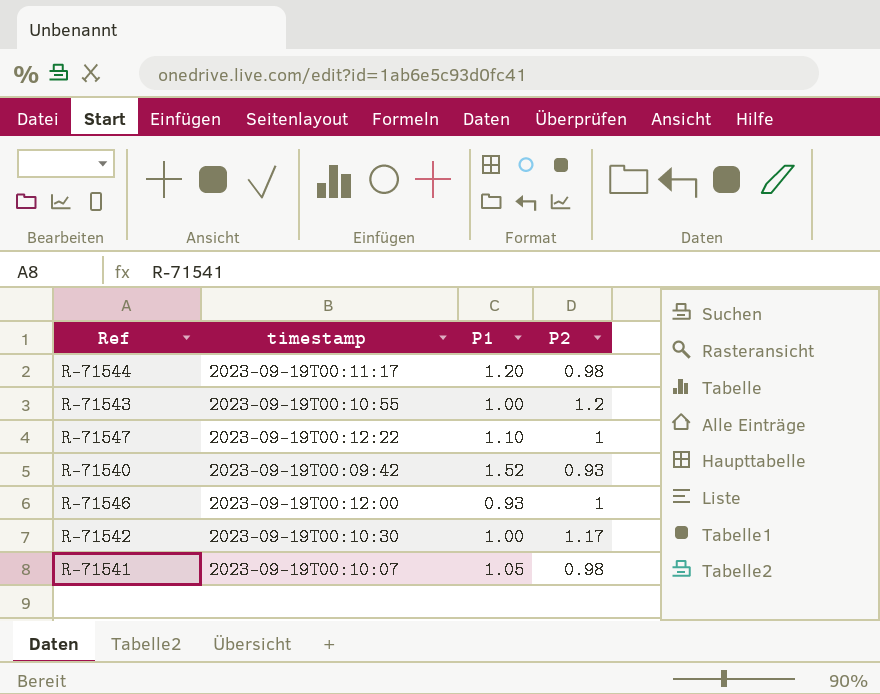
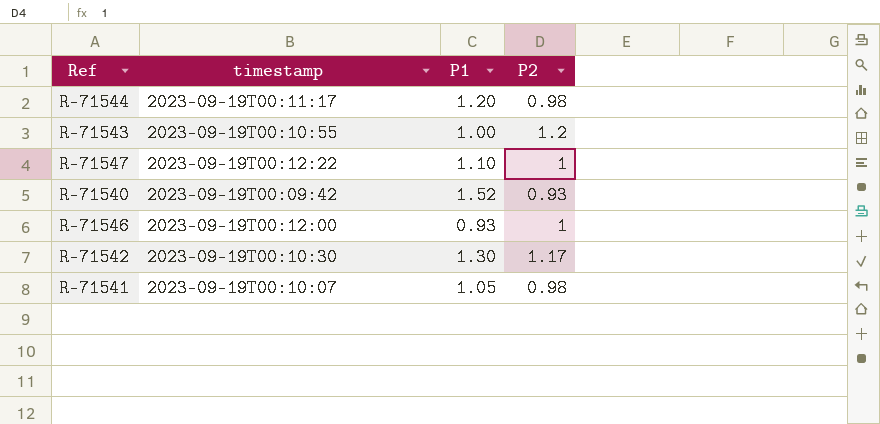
R-71542 | P1: 1.00 -> 1.30

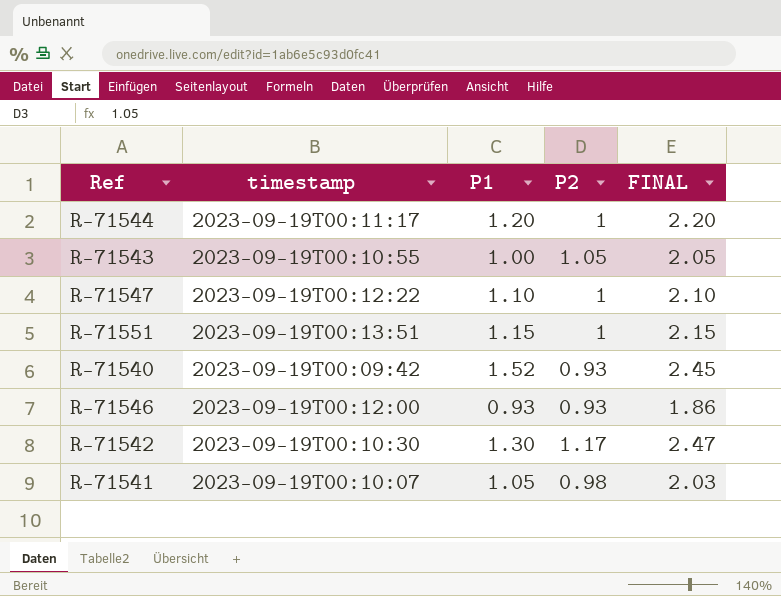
column FINAL | formula: none -> [P1] + [P2]
R-71544 | P2: 0.98 -> 1
R-71543 | P2: 1.2 -> 1.05
row R-71551: none -> 2023-09-19T00:13:51 | 1.15 | 1 | 2.15
R-71546 | P2: 1 -> 0.93

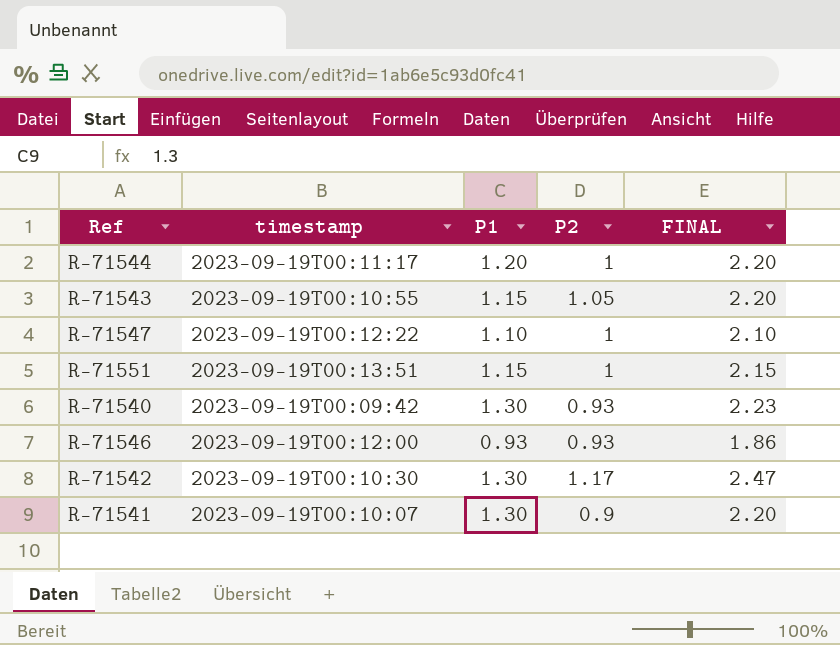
R-71543 | P1: 1.00 -> 1.15
R-71543 | FINAL: 2.05 -> 2.20
R-71540 | P1: 1.52 -> 1.30
R-71540 | FINAL: 2.45 -> 2.23
R-71541 | P1: 1.05 -> 1.30
R-71541 | P2: 0.98 -> 0.9
R-71541 | FINAL: 2.03 -> 2.20

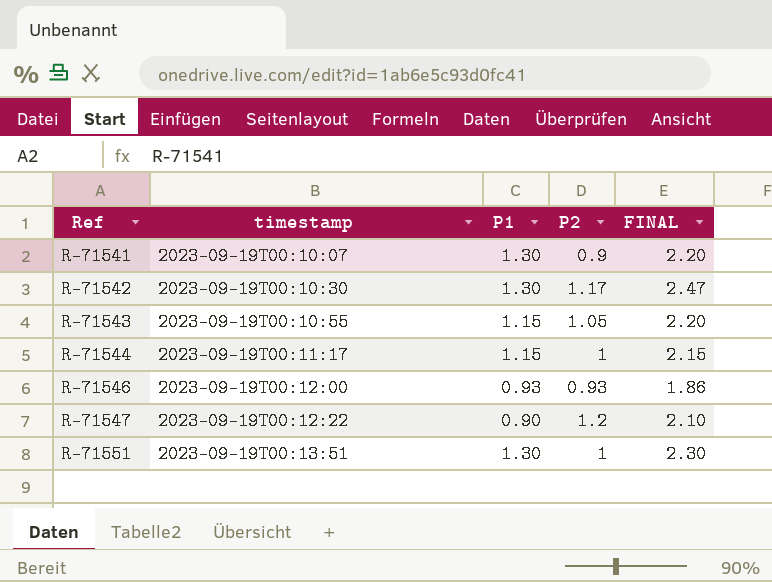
row order: none -> Ref ascending
row R-71540: 2023-09-19T00:09:42 | 1.30 | 0.93 | 2.23 -> none
R-71544 | P1: 1.20 -> 1.15
R-71544 | FINAL: 2.20 -> 2.15
R-71547 | P1: 1.10 -> 0.90
R-71547 | P2: 1 -> 1.2
R-71551 | P1: 1.15 -> 1.30
R-71551 | FINAL: 2.15 -> 2.30

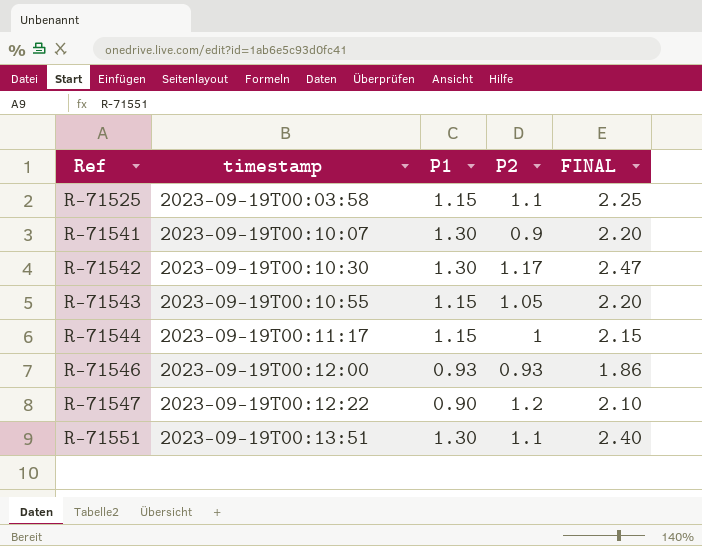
row R-71525: none -> 2023-09-19T00:03:58 | 1.15 | 1.1 | 2.25
R-71551 | P2: 1 -> 1.1
R-71551 | FINAL: 2.30 -> 2.40

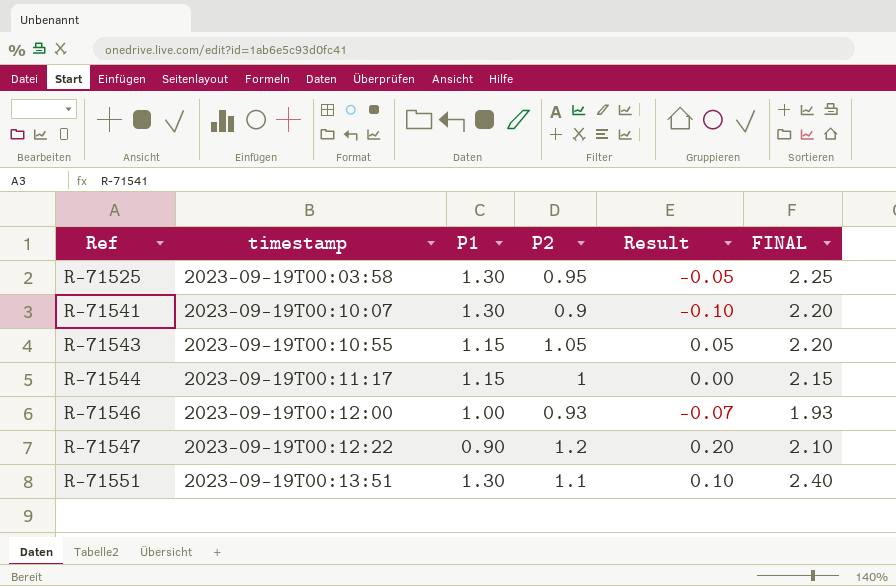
column Result | formula: none -> [P2] - 1
row R-71542: 2023-09-19T00:10:30 | 1.30 | 1.17 | 2.47 -> none
R-71525 | P1: 1.15 -> 1.30
R-71525 | P2: 1.1 -> 0.95
R-71546 | P1: 0.93 -> 1.00
R-71546 | FINAL: 1.86 -> 1.93

